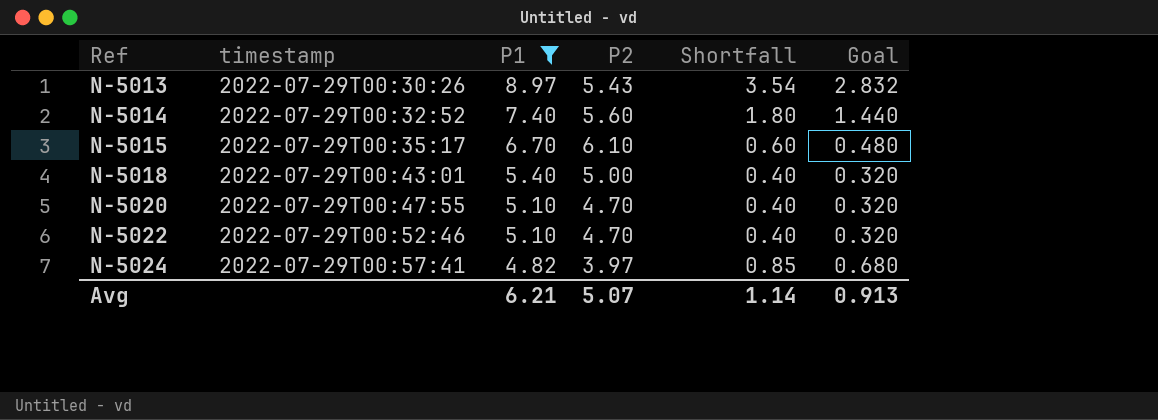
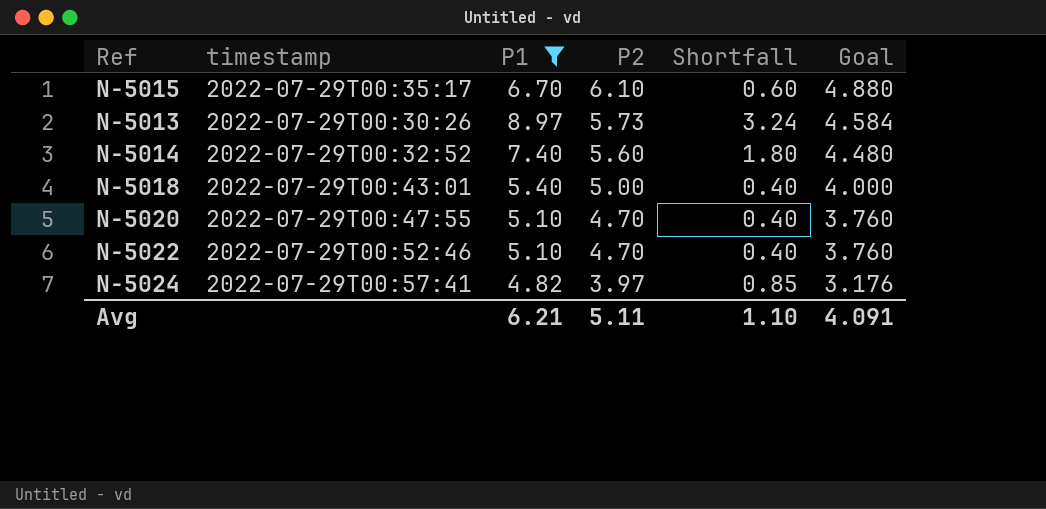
row order: Ref ascending -> P2 descending
column Goal | formula: [Shortfall] * 0.8 -> [P2] * 0.8
N-5013 | P2: 5.43 -> 5.73
N-5013 | Shortfall: 3.54 -> 3.24
Avg | P2: 5.07 -> 5.11
Avg | Shortfall: 1.14 -> 1.10
Avg | Goal: 0.913 -> 4.091

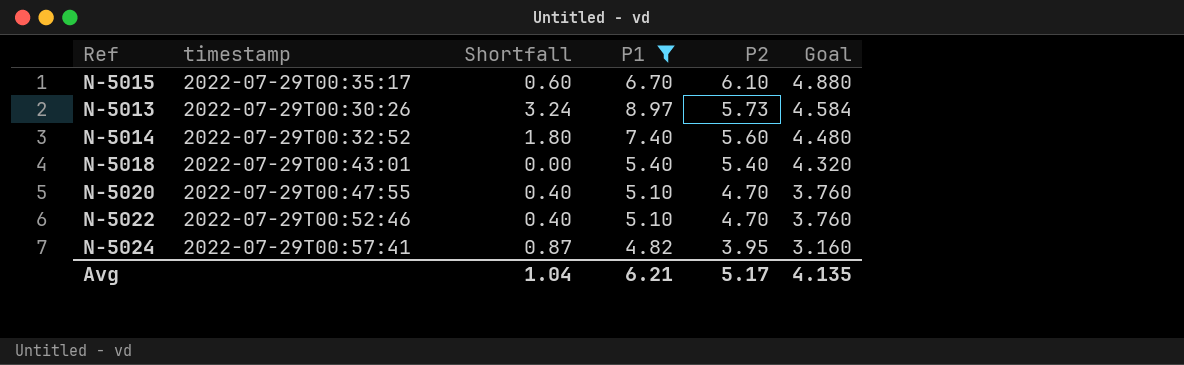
column Shortfall | position: 5 -> 3
N-5018 | Shortfall: 0.40 -> 0.00
N-5018 | P2: 5.00 -> 5.40
N-5018 | Goal: 4.000 -> 4.320
N-5024 | Shortfall: 0.85 -> 0.87
N-5024 | P2: 3.97 -> 3.95
N-5024 | Goal: 3.176 -> 3.160
Avg | Shortfall: 1.10 -> 1.04
Avg | P2: 5.11 -> 5.17
Avg | Goal: 4.091 -> 4.135

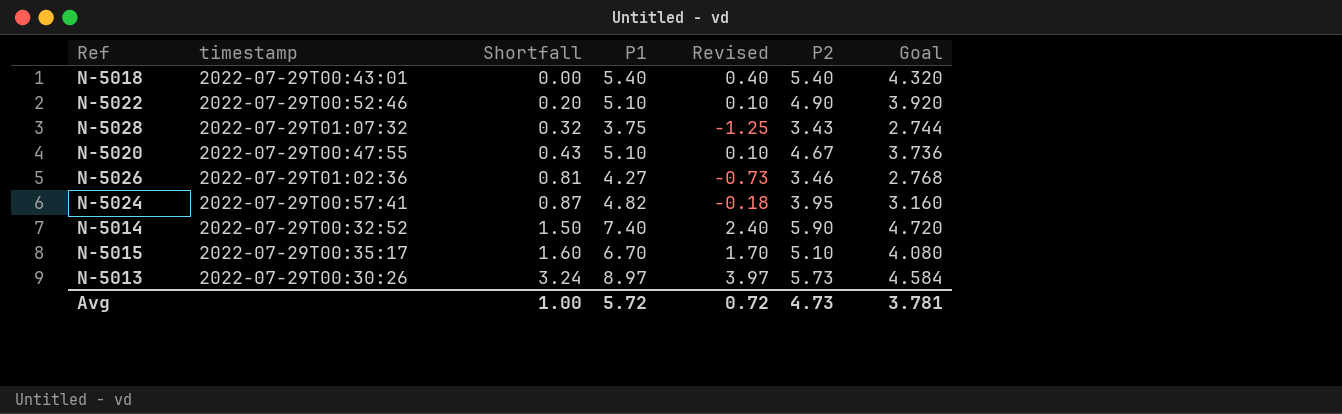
filter: P1 >= 4.82 -> none
row order: P2 descending -> Shortfall ascending
column Revised | formula: none -> [P1] - 5
N-5022 | Shortfall: 0.40 -> 0.20
N-5022 | P2: 4.70 -> 4.90
N-5022 | Goal: 3.760 -> 3.920
N-5020 | Shortfall: 0.40 -> 0.43
N-5020 | P2: 4.70 -> 4.67
N-5020 | Goal: 3.760 -> 3.736
N-5014 | Shortfall: 1.80 -> 1.50
N-5014 | P2: 5.60 -> 5.90
N-5014 | Goal: 4.480 -> 4.720
N-5015 | Shortfall: 0.60 -> 1.60
N-5015 | P2: 6.10 -> 5.10
N-5015 | Goal: 4.880 -> 4.080
Avg | Shortfall: 1.04 -> 1.00
Avg | P1: 6.21 -> 5.72
Avg | P2: 5.17 -> 4.73
Avg | Goal: 4.135 -> 3.781

